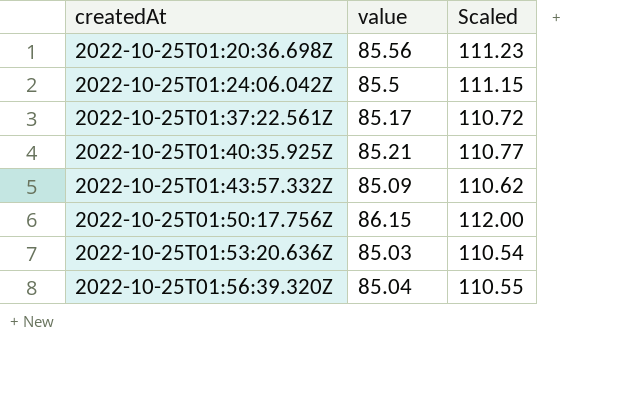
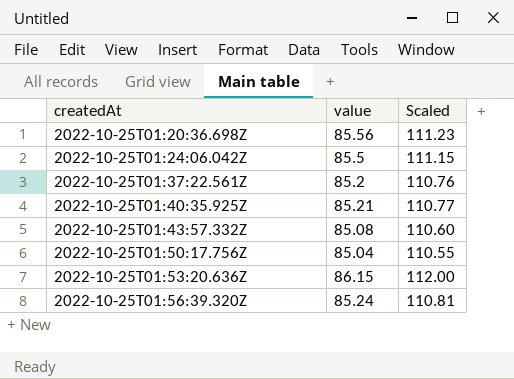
2022-10-25T01:37:22.561Z | value: 85.17 -> 85.2
2022-10-25T01:37:22.561Z | Scaled: 110.72 -> 110.76
2022-10-25T01:43:57.332Z | value: 85.09 -> 85.08
2022-10-25T01:43:57.332Z | Scaled: 110.62 -> 110.60
2022-10-25T01:50:17.756Z | value: 86.15 -> 85.04
2022-10-25T01:50:17.756Z | Scaled: 112.00 -> 110.55
2022-10-25T01:53:20.636Z | value: 85.03 -> 86.15
2022-10-25T01:53:20.636Z | Scaled: 110.54 -> 112.00
2022-10-25T01:56:39.320Z | value: 85.04 -> 85.24
2022-10-25T01:56:39.320Z | Scaled: 110.55 -> 110.81

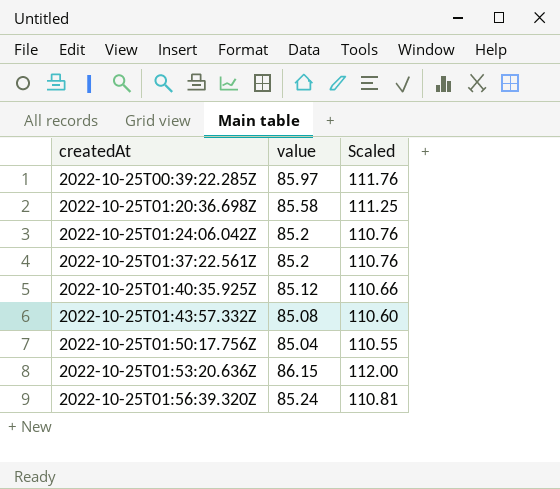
row 2022-10-25T00:39:22.285Z: none -> 85.97 | 111.76
2022-10-25T01:20:36.698Z | value: 85.56 -> 85.58
2022-10-25T01:20:36.698Z | Scaled: 111.23 -> 111.25
2022-10-25T01:24:06.042Z | value: 85.5 -> 85.2
2022-10-25T01:24:06.042Z | Scaled: 111.15 -> 110.76
2022-10-25T01:40:35.925Z | value: 85.21 -> 85.12
2022-10-25T01:40:35.925Z | Scaled: 110.77 -> 110.66

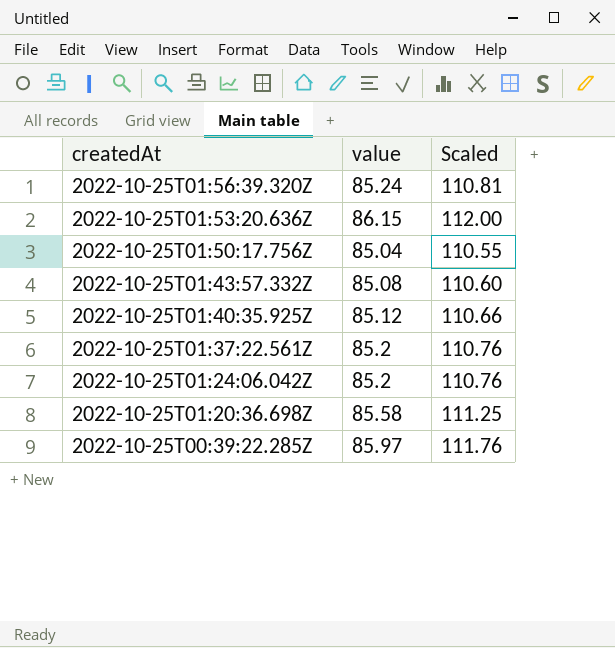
row order: createdAt ascending -> createdAt descending

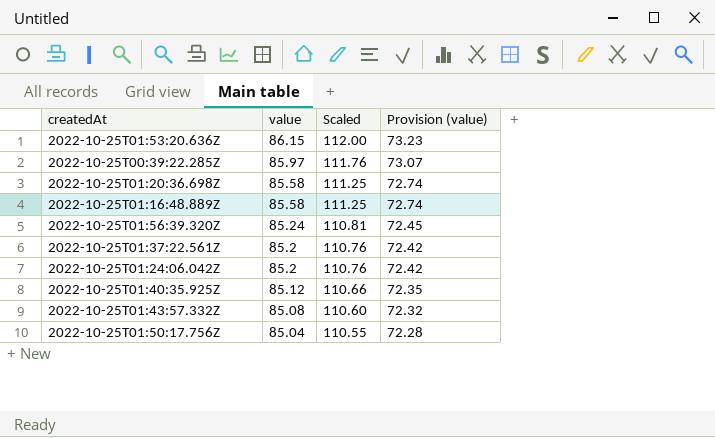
row order: createdAt descending -> value descending
column Provision (value) | formula: none -> [value] * 0.85
row 2022-10-25T01:16:48.889Z: none -> 85.58 | 111.25 | 72.74

